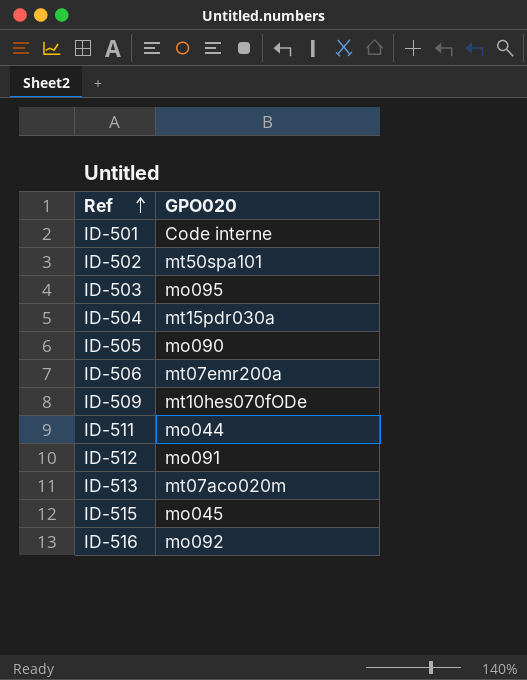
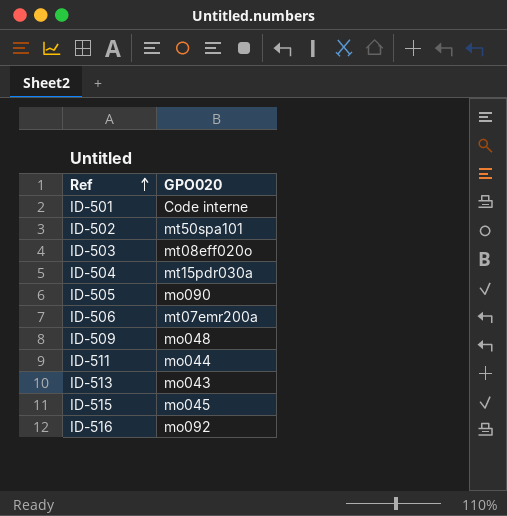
row ID-512: mo091 -> none
ID-503 | GPO020: mo095 -> mt08eff020o
ID-509 | GPO020: mt10hes070fODe -> mo048
ID-513 | GPO020: mt07aco020m -> mo043

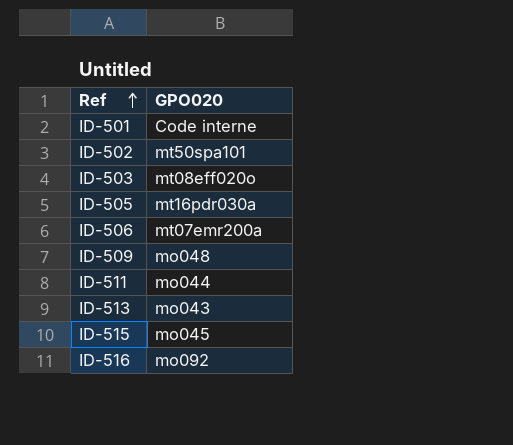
row ID-504: mt15pdr030a -> none
ID-505 | GPO020: mo090 -> mt16pdr030a

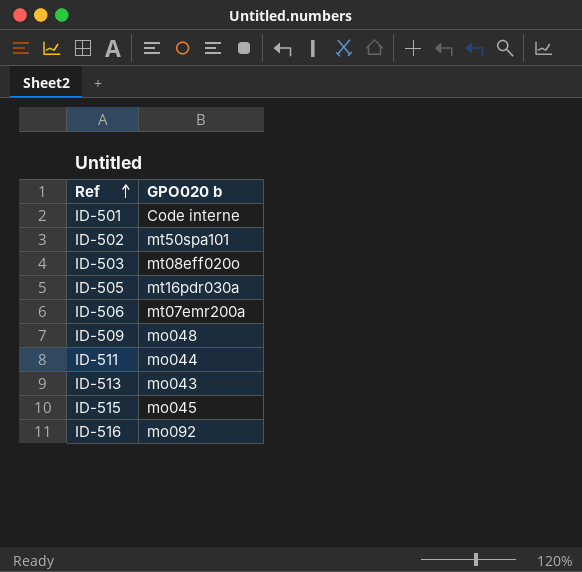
column name: GPO020 -> GPO020 b

